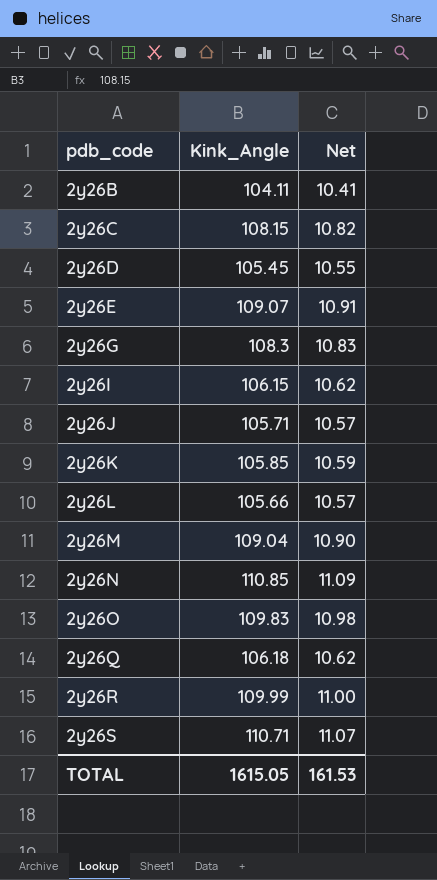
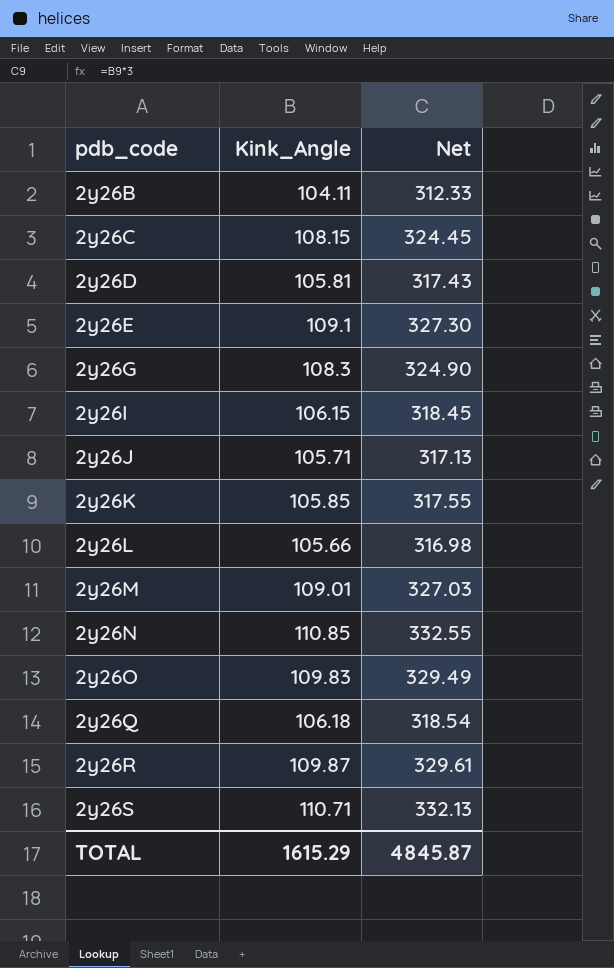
column Net | formula: [Kink_Angle] * 0.1 -> [Kink_Angle] * 3
2y26D | Kink_Angle: 105.45 -> 105.81
2y26E | Kink_Angle: 109.07 -> 109.1
2y26M | Kink_Angle: 109.04 -> 109.01
2y26R | Kink_Angle: 109.99 -> 109.87
TOTAL | Kink_Angle: 1615.05 -> 1615.29
TOTAL | Net: 161.53 -> 4845.87

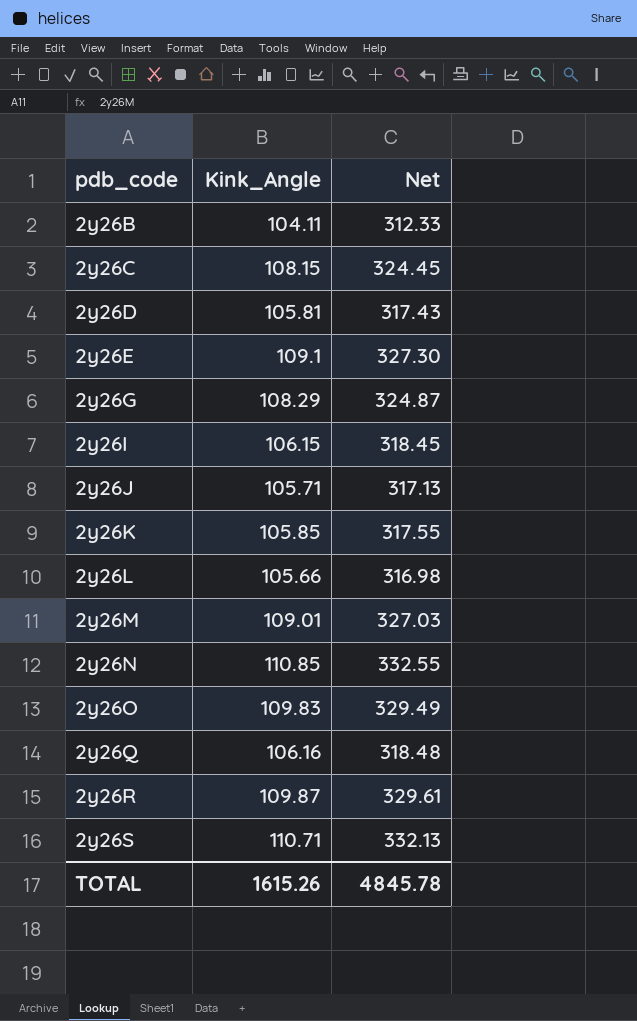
2y26G | Kink_Angle: 108.3 -> 108.29
2y26G | Net: 324.90 -> 324.87
2y26Q | Kink_Angle: 106.18 -> 106.16
2y26Q | Net: 318.54 -> 318.48
TOTAL | Kink_Angle: 1615.29 -> 1615.26
TOTAL | Net: 4845.87 -> 4845.78

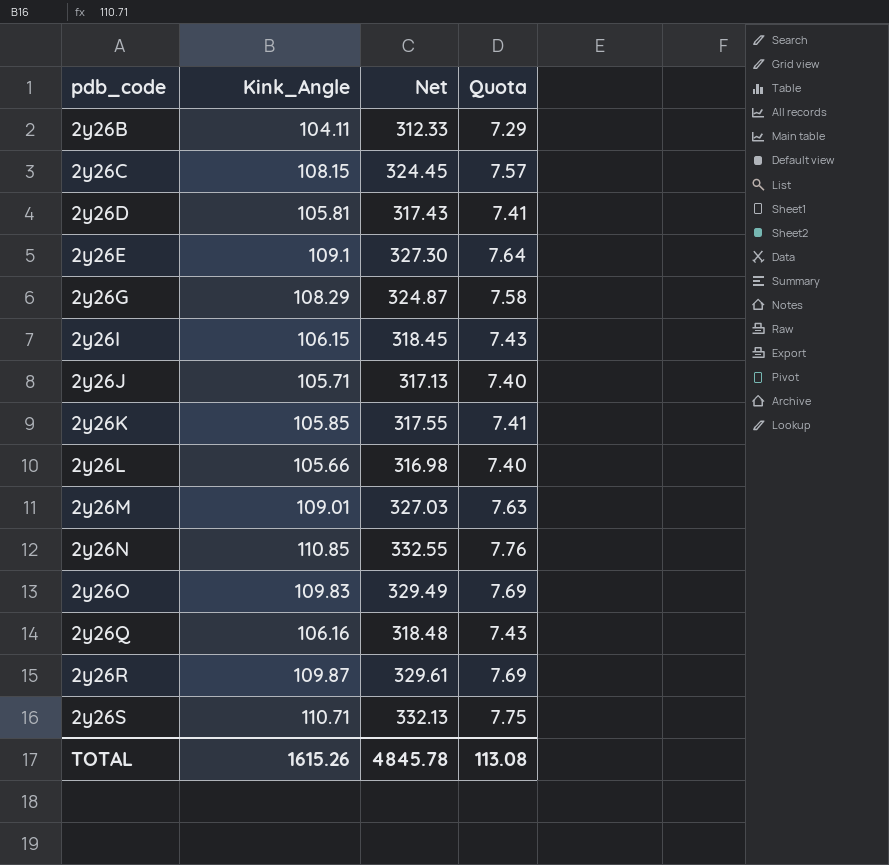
column Quota | formula: none -> [Kink_Angle] * 0.07

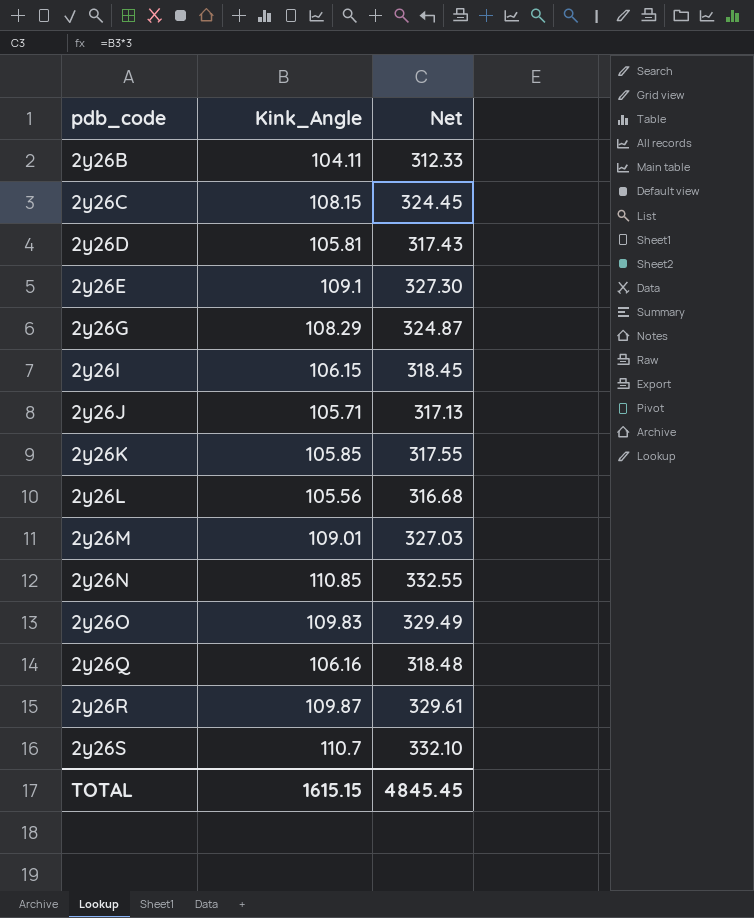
column Quota | formula: [Kink_Angle] * 0.07 -> none
2y26L | Kink_Angle: 105.66 -> 105.56
2y26L | Net: 316.98 -> 316.68
2y26S | Kink_Angle: 110.71 -> 110.7
2y26S | Net: 332.13 -> 332.10
TOTAL | Kink_Angle: 1615.26 -> 1615.15
TOTAL | Net: 4845.78 -> 4845.45

